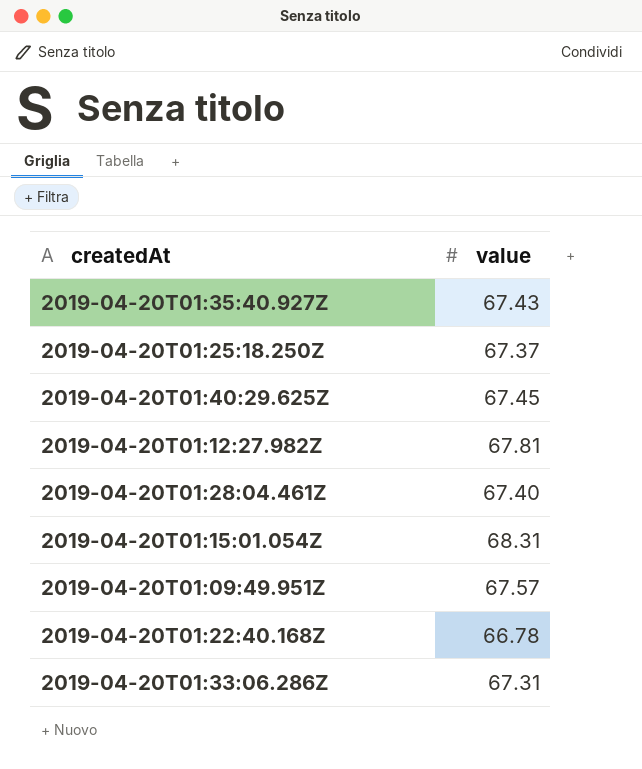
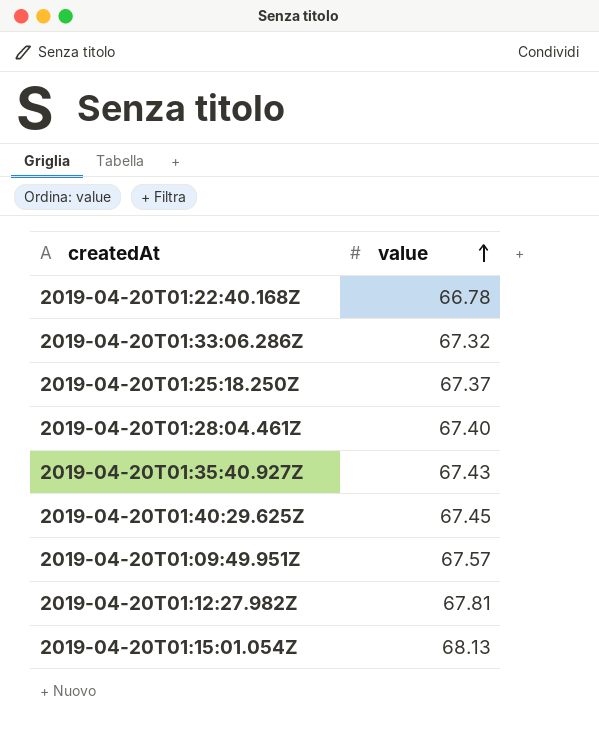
row order: none -> value ascending
2019-04-20T01:33:06.286Z | value: 67.31 -> 67.32
2019-04-20T01:15:01.054Z | value: 68.31 -> 68.13

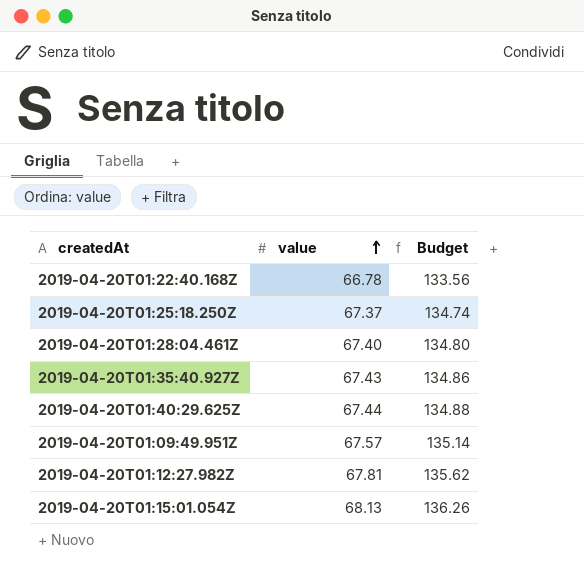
column Budget | formula: none -> [value] * 2
row 2019-04-20T01:33:06.286Z: 67.32 -> none
2019-04-20T01:40:29.625Z | value: 67.45 -> 67.44

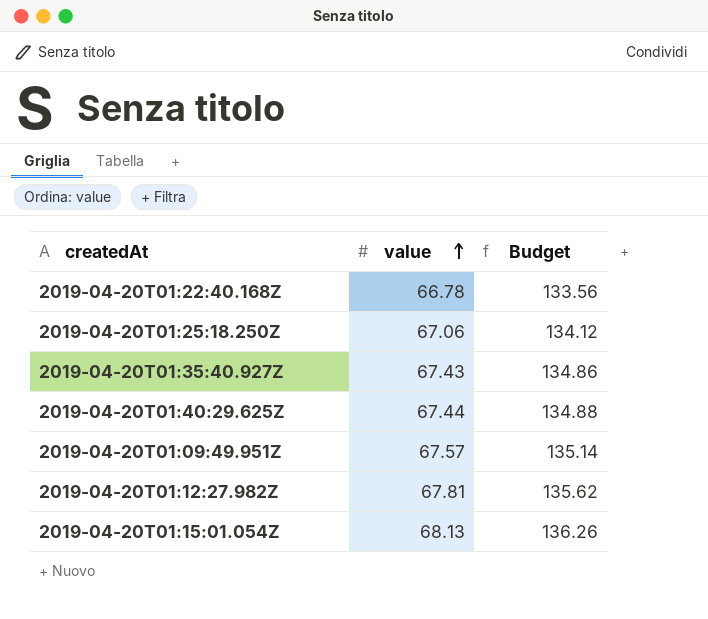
row 2019-04-20T01:28:04.461Z: 67.40 | 134.80 -> none
2019-04-20T01:25:18.250Z | value: 67.37 -> 67.06
2019-04-20T01:25:18.250Z | Budget: 134.74 -> 134.12

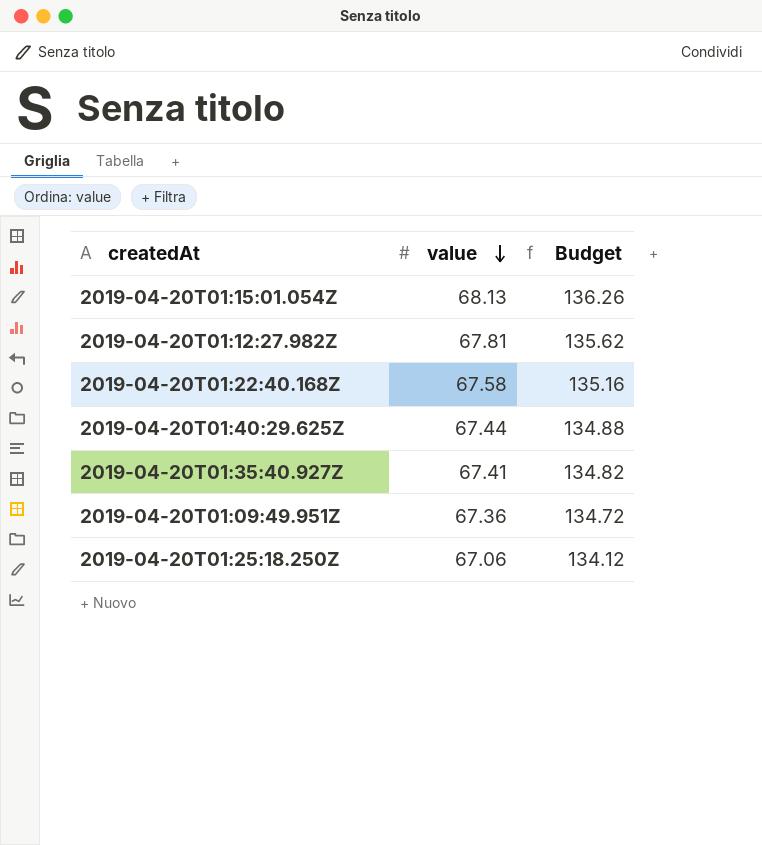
row order: value ascending -> value descending
2019-04-20T01:22:40.168Z | value: 66.78 -> 67.58
2019-04-20T01:22:40.168Z | Budget: 133.56 -> 135.16
2019-04-20T01:35:40.927Z | value: 67.43 -> 67.41
2019-04-20T01:35:40.927Z | Budget: 134.86 -> 134.82
2019-04-20T01:09:49.951Z | value: 67.57 -> 67.36
2019-04-20T01:09:49.951Z | Budget: 135.14 -> 134.72

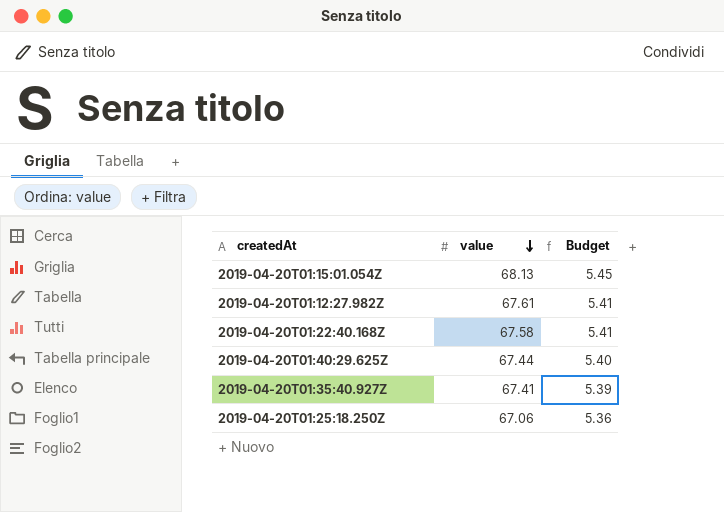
column Budget | formula: [value] * 2 -> [value] * 0.08
row 2019-04-20T01:09:49.951Z: 67.36 | 134.72 -> none
2019-04-20T01:12:27.982Z | value: 67.81 -> 67.61

